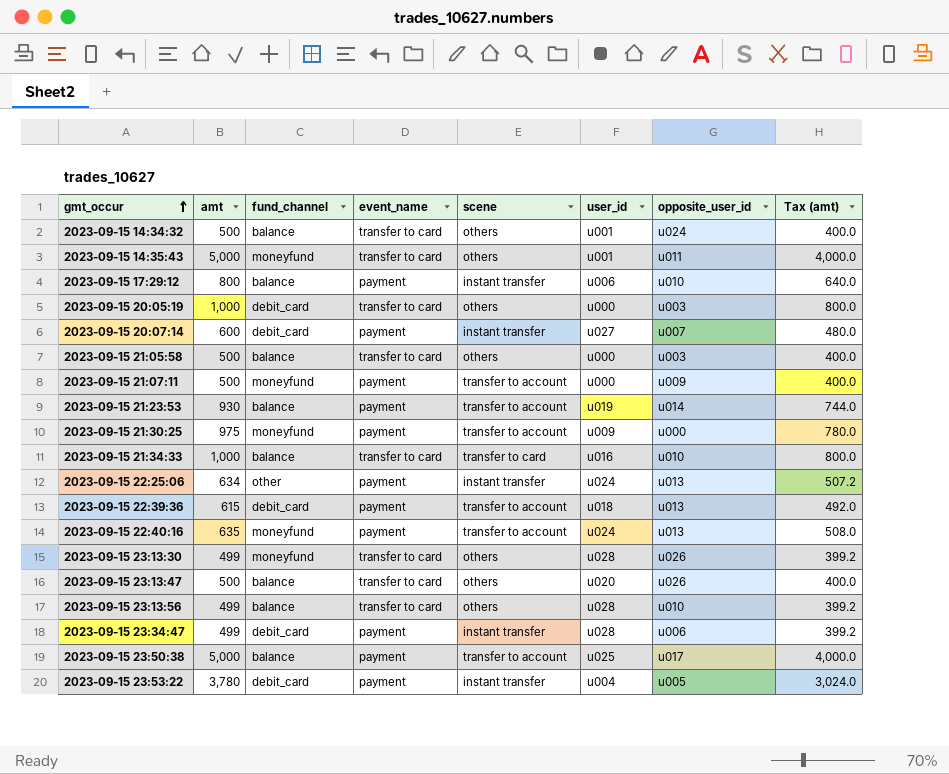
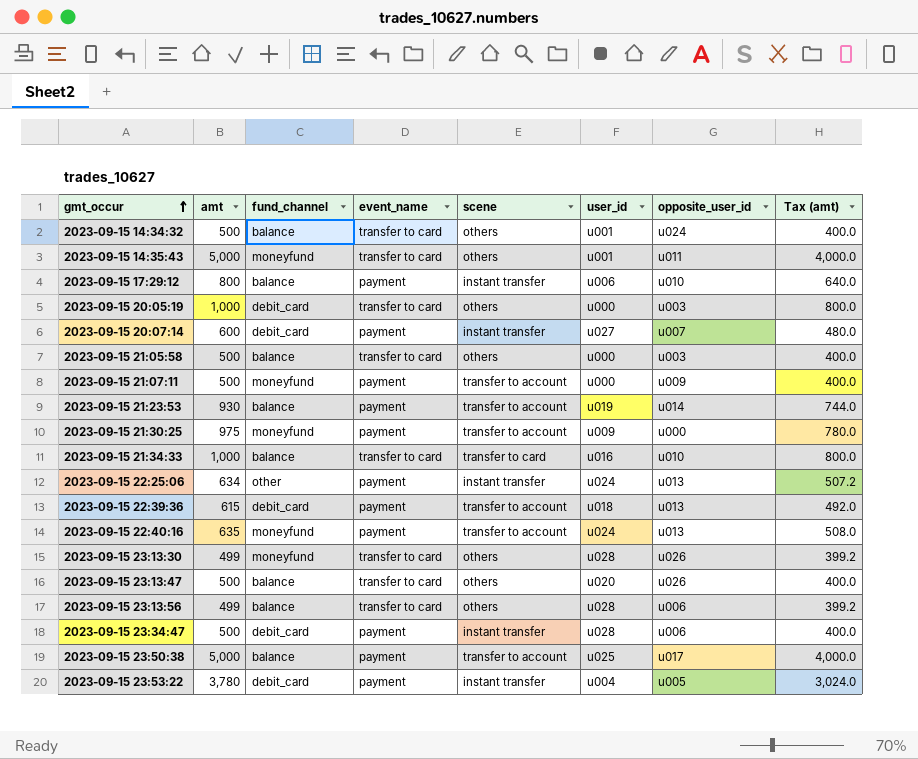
2023-09-15 23:13:56 | opposite_user_id: u010 -> u006
2023-09-15 23:34:47 | amt: 499 -> 500
2023-09-15 23:34:47 | Tax (amt): 399.2 -> 400.0

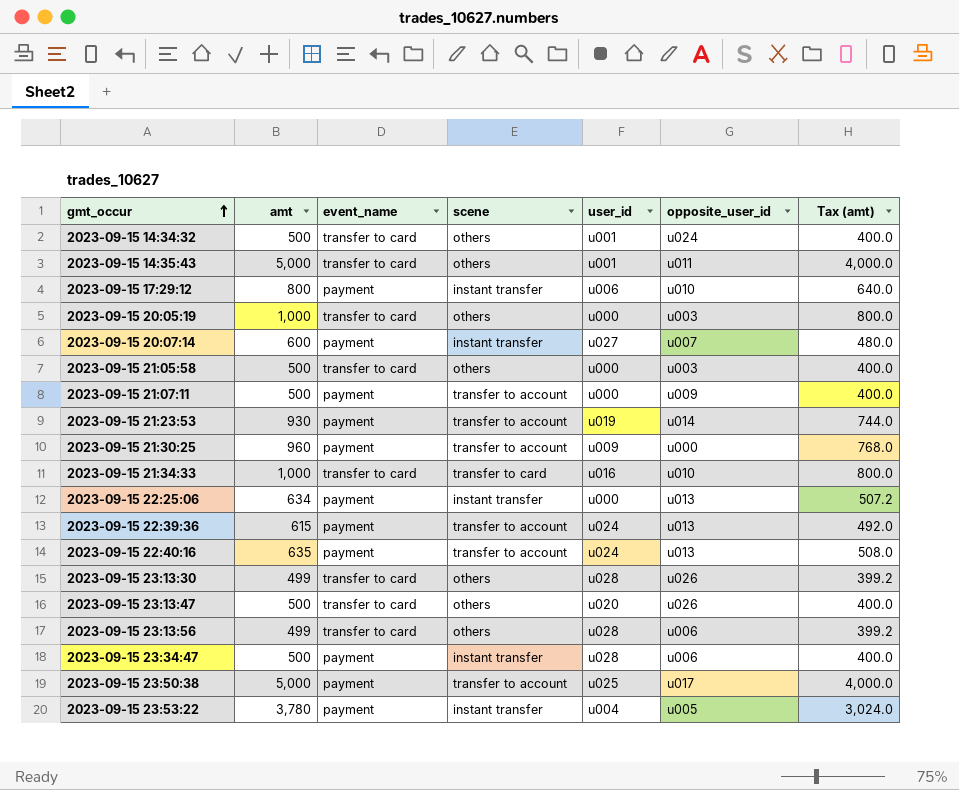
column fund_channel | position: 3 -> none
2023-09-15 21:30:25 | amt: 975 -> 960
2023-09-15 21:30:25 | Tax (amt): 780.0 -> 768.0
2023-09-15 22:25:06 | user_id: u024 -> u000
2023-09-15 22:39:36 | user_id: u018 -> u024

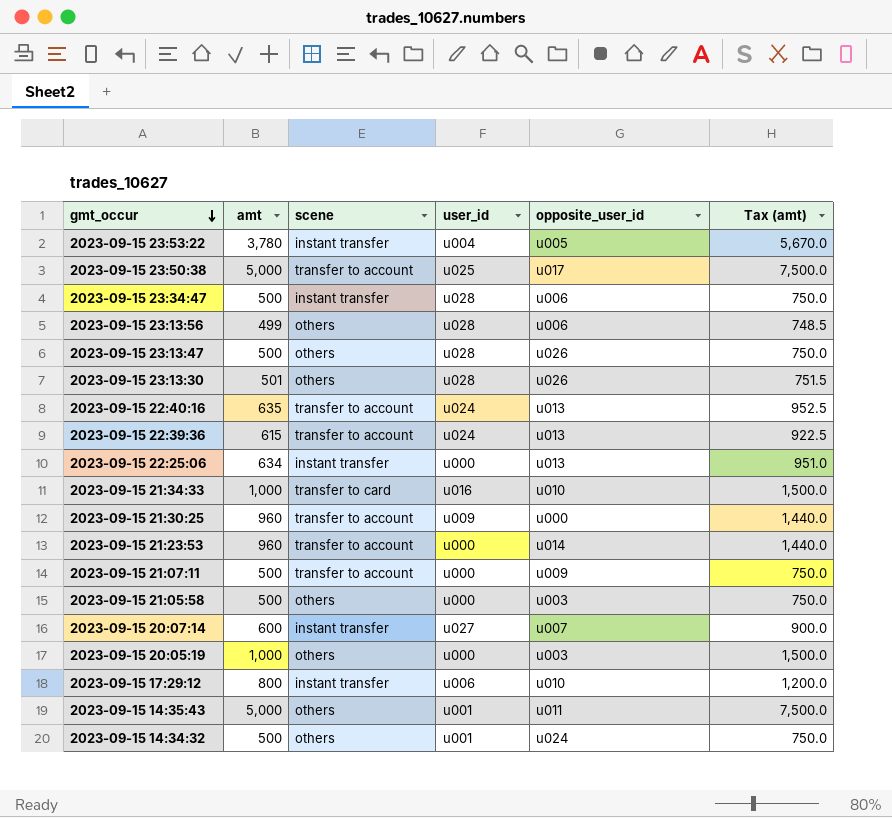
row order: gmt_occur ascending -> gmt_occur descending
column event_name | position: 3 -> none
column Tax (amt) | formula: [amt] * 0.8 -> [amt] * 1.5
2023-09-15 23:13:47 | user_id: u020 -> u028
2023-09-15 23:13:30 | amt: 499 -> 501
2023-09-15 21:23:53 | amt: 930 -> 960
2023-09-15 21:23:53 | user_id: u019 -> u000

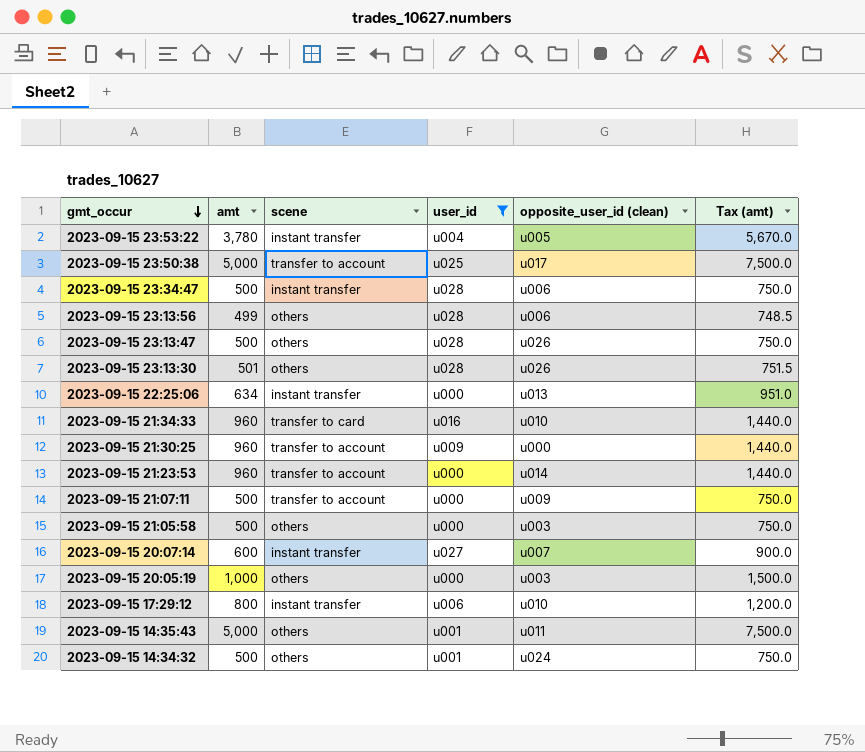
filter: none -> user_id != u024
column name: opposite_user_id -> opposite_user_id (clean)
2023-09-15 21:34:33 | amt: 1,000 -> 960
2023-09-15 21:34:33 | Tax (amt): 1,500.0 -> 1,440.0

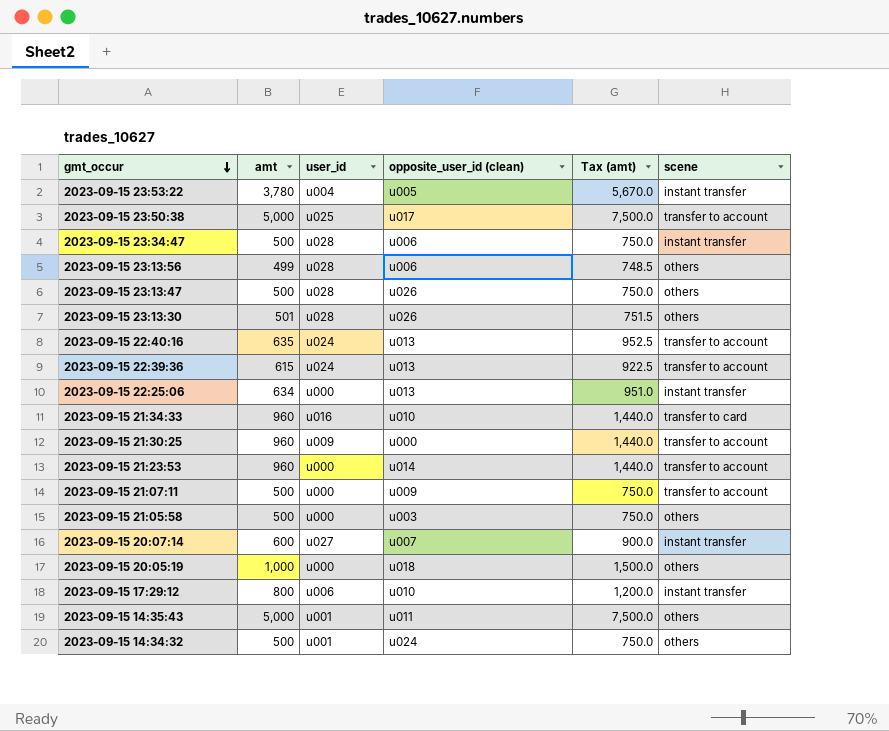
filter: user_id != u024 -> none
column scene | position: 3 -> 6
2023-09-15 20:05:19 | opposite_user_id (clean): u003 -> u018

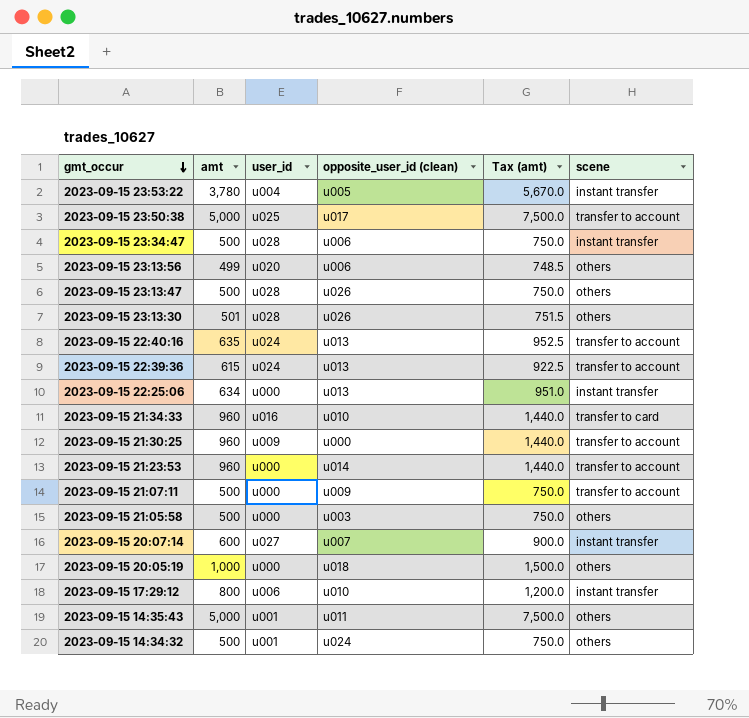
2023-09-15 23:13:56 | user_id: u028 -> u020

